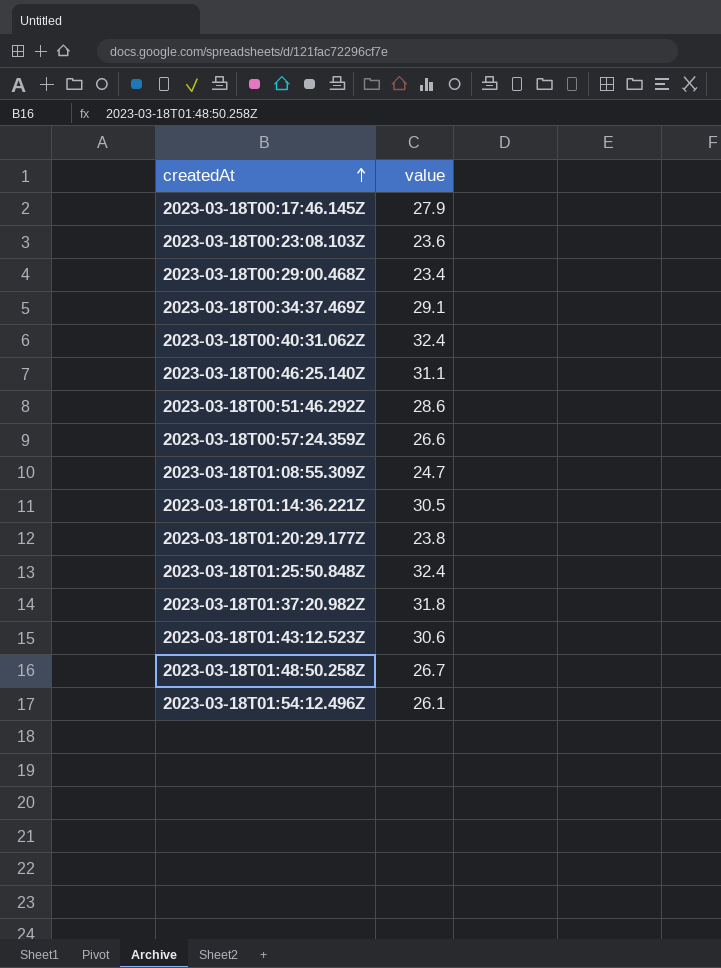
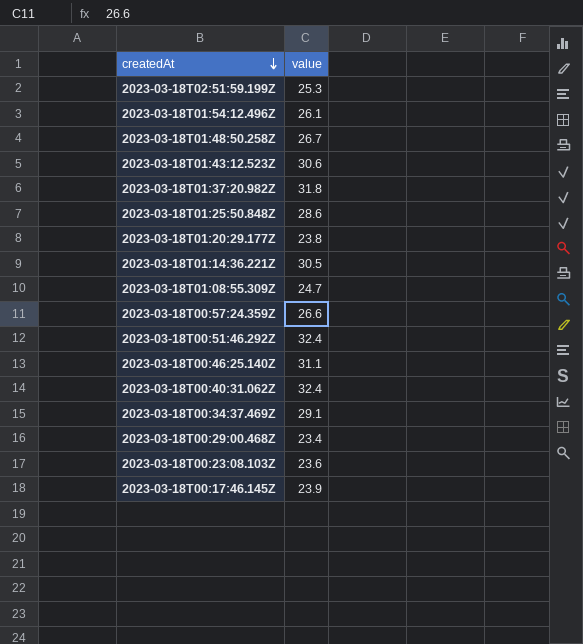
row order: createdAt ascending -> createdAt descending
row 2023-03-18T02:51:59.199Z: none -> 25.3
2023-03-18T01:25:50.848Z | value: 32.4 -> 28.6
2023-03-18T00:51:46.292Z | value: 28.6 -> 32.4
2023-03-18T00:17:46.145Z | value: 27.9 -> 23.9

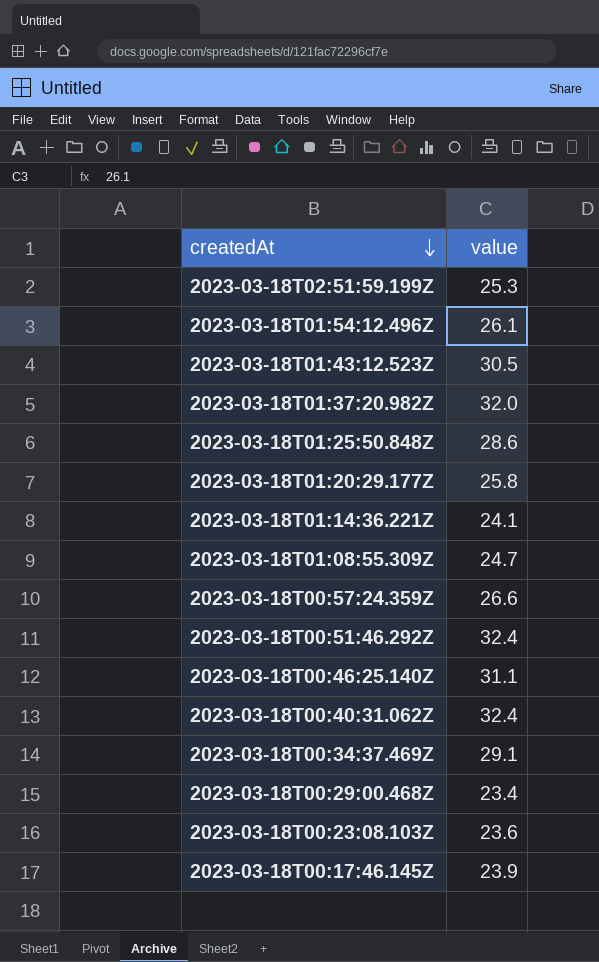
row 2023-03-18T01:48:50.258Z: 26.7 -> none
2023-03-18T01:43:12.523Z | value: 30.6 -> 30.5
2023-03-18T01:37:20.982Z | value: 31.8 -> 32.0
2023-03-18T01:20:29.177Z | value: 23.8 -> 25.8
2023-03-18T01:14:36.221Z | value: 30.5 -> 24.1

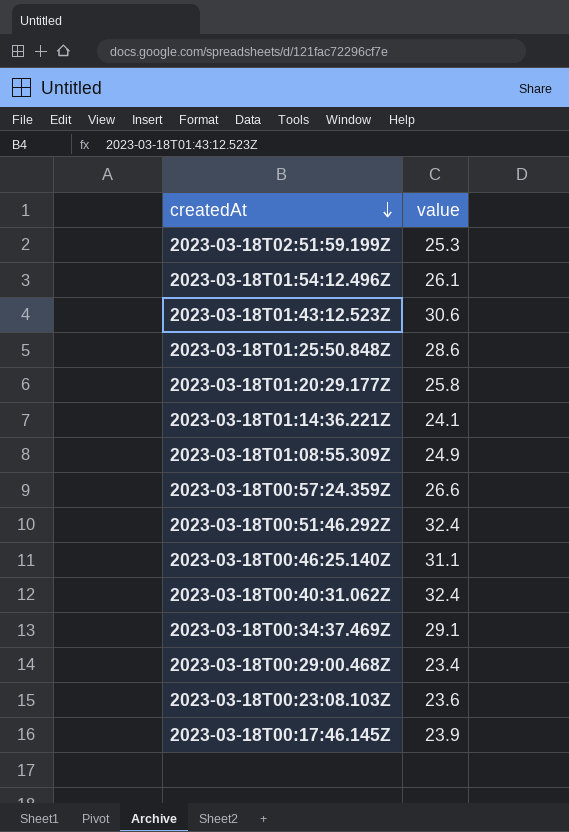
row 2023-03-18T01:37:20.982Z: 32.0 -> none
2023-03-18T01:43:12.523Z | value: 30.5 -> 30.6
2023-03-18T01:08:55.309Z | value: 24.7 -> 24.9

